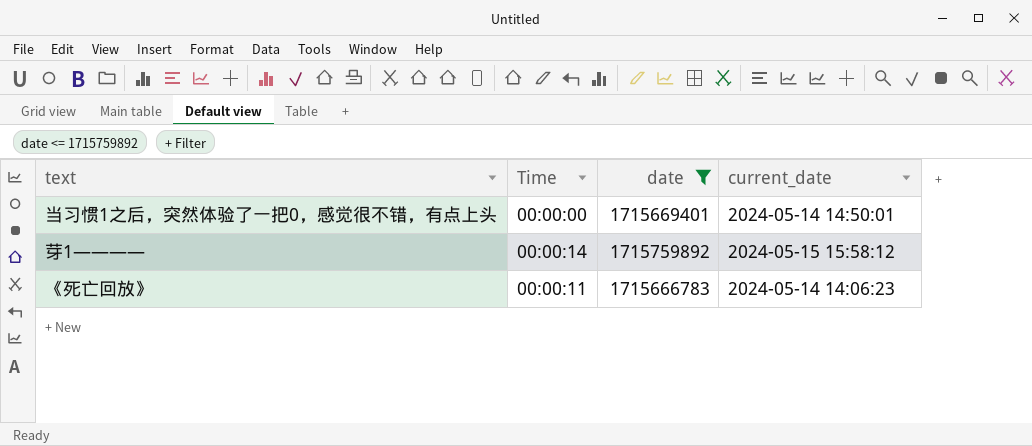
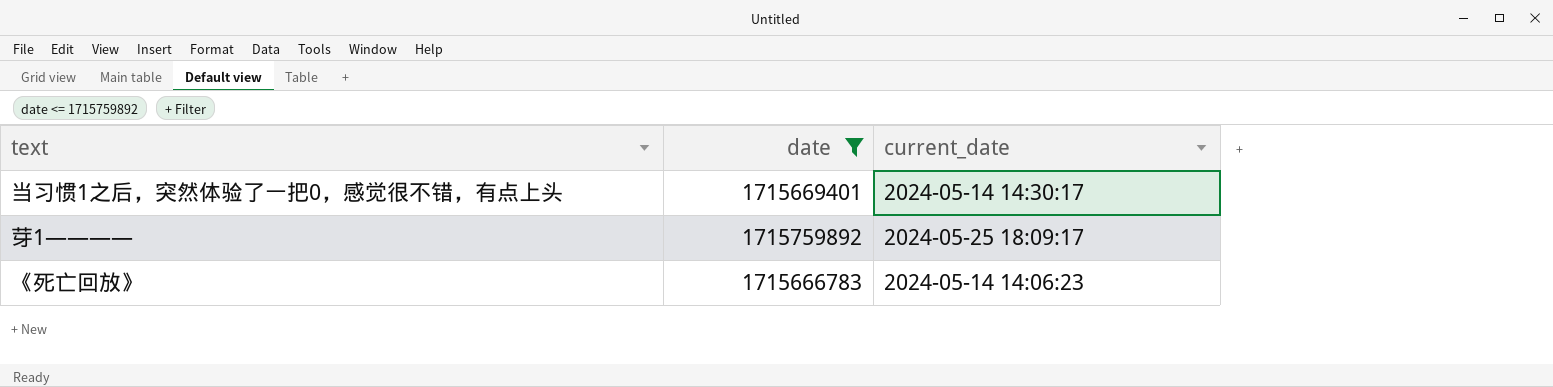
column Time | position: 2 -> none
当习惯1之后，突然体验了一把0，感觉很不错，有点上头 | current_date: 2024-05-14 14:50:01 -> 2024-05-14 14:30:17
芽1———— | current_date: 2024-05-15 15:58:12 -> 2024-05-25 18:09:17

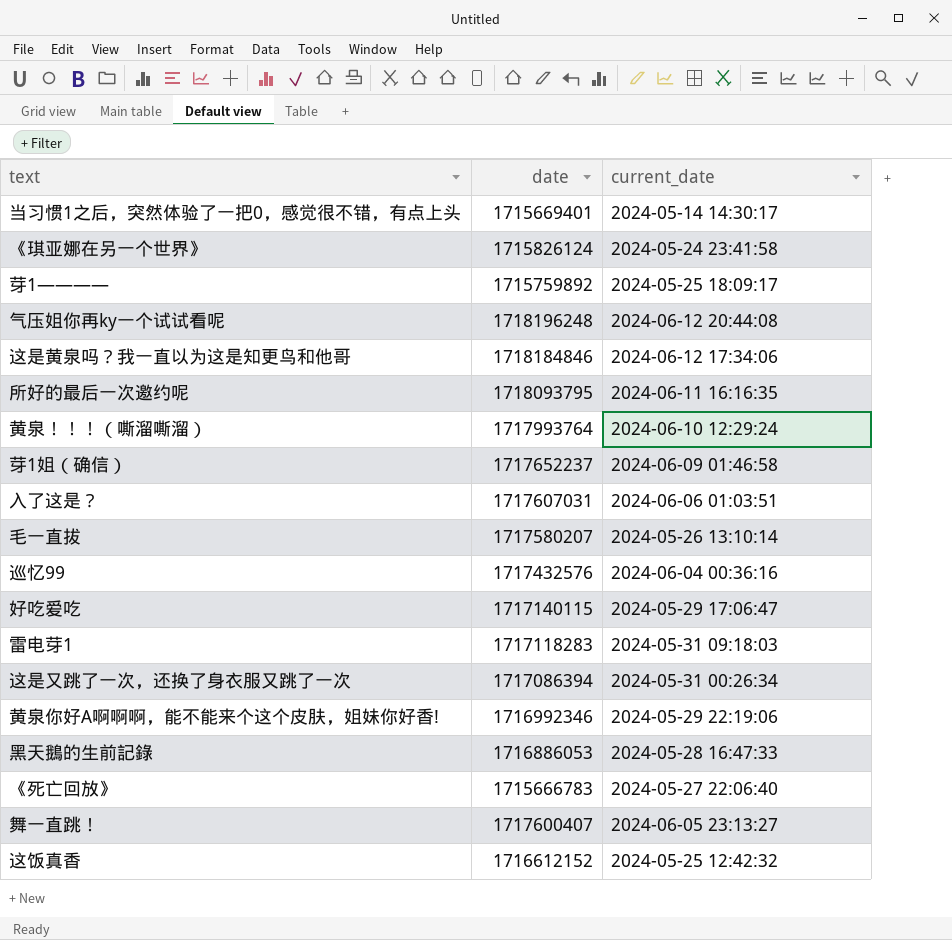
filter: date <= 1715759892 -> none
《死亡回放》 | current_date: 2024-05-14 14:06:23 -> 2024-05-27 22:06:40

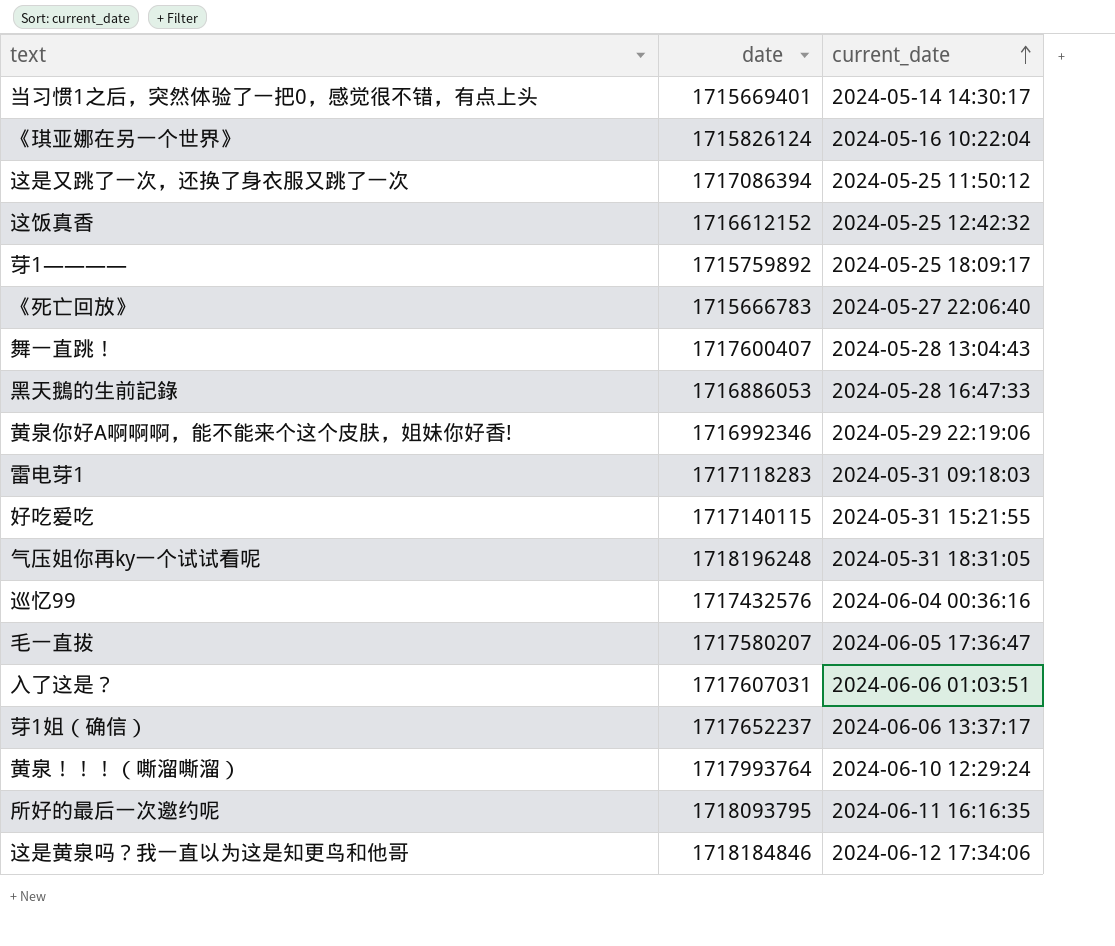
row order: none -> current_date ascending
《琪亚娜在另一个世界》 | current_date: 2024-05-24 23:41:58 -> 2024-05-16 10:22:04
这是又跳了一次，还换了身衣服又跳了一次 | current_date: 2024-05-31 00:26:34 -> 2024-05-25 11:50:12
舞一直跳！ | current_date: 2024-06-05 23:13:27 -> 2024-05-28 13:04:43
好吃爱吃 | current_date: 2024-05-29 17:06:47 -> 2024-05-31 15:21:55
气压姐你再ky一个试试看呢 | current_date: 2024-06-12 20:44:08 -> 2024-05-31 18:31:05
毛一直拔 | current_date: 2024-05-26 13:10:14 -> 2024-06-05 17:36:47
芽1姐（确信） | current_date: 2024-06-09 01:46:58 -> 2024-06-06 13:37:17

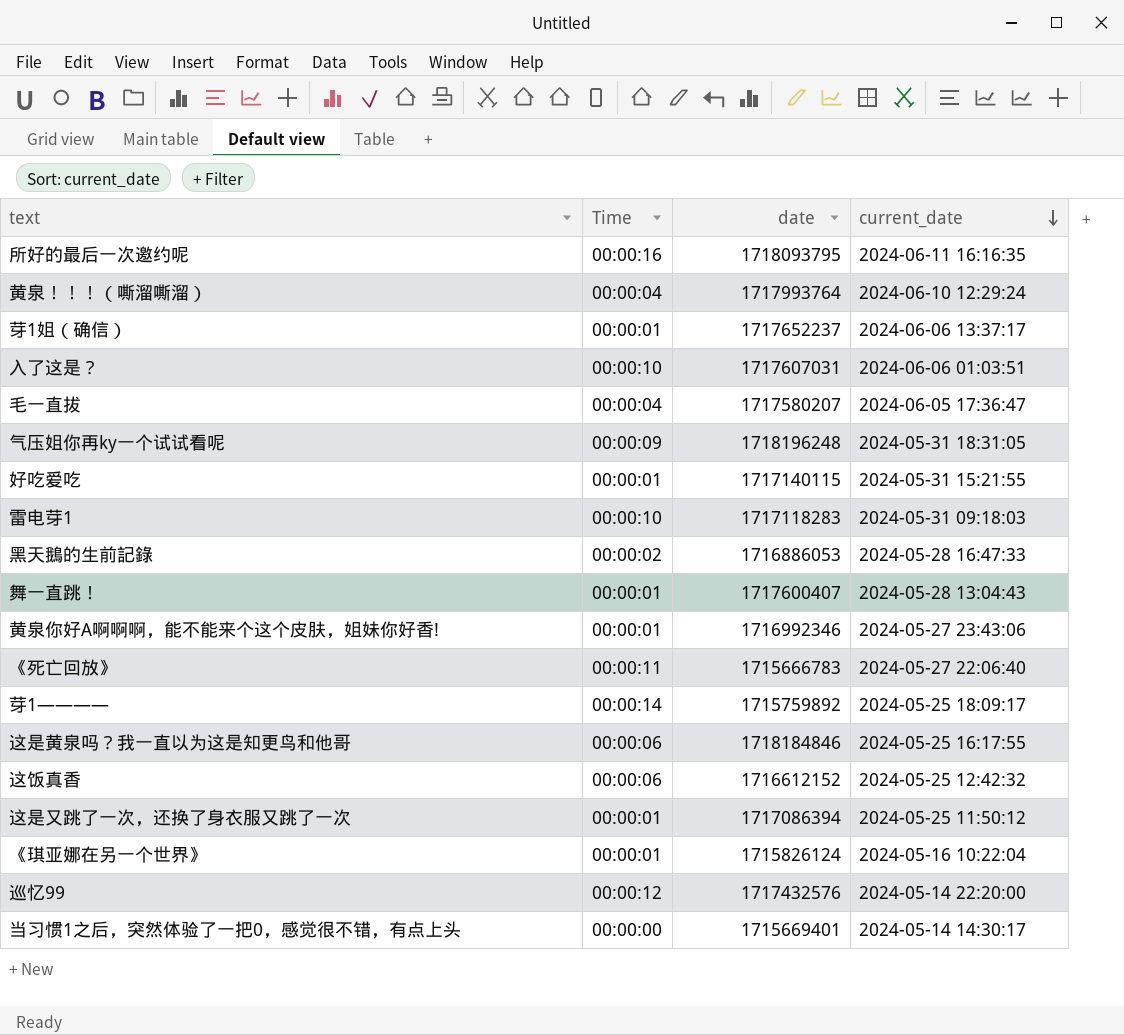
row order: current_date ascending -> current_date descending
column Time | position: none -> 2
黄泉你好A啊啊啊，能不能来个这个皮肤，姐妹你好香! | current_date: 2024-05-29 22:19:06 -> 2024-05-27 23:43:06
这是黄泉吗？我一直以为这是知更鸟和他哥 | current_date: 2024-06-12 17:34:06 -> 2024-05-25 16:17:55
巡忆99 | current_date: 2024-06-04 00:36:16 -> 2024-05-14 22:20:00

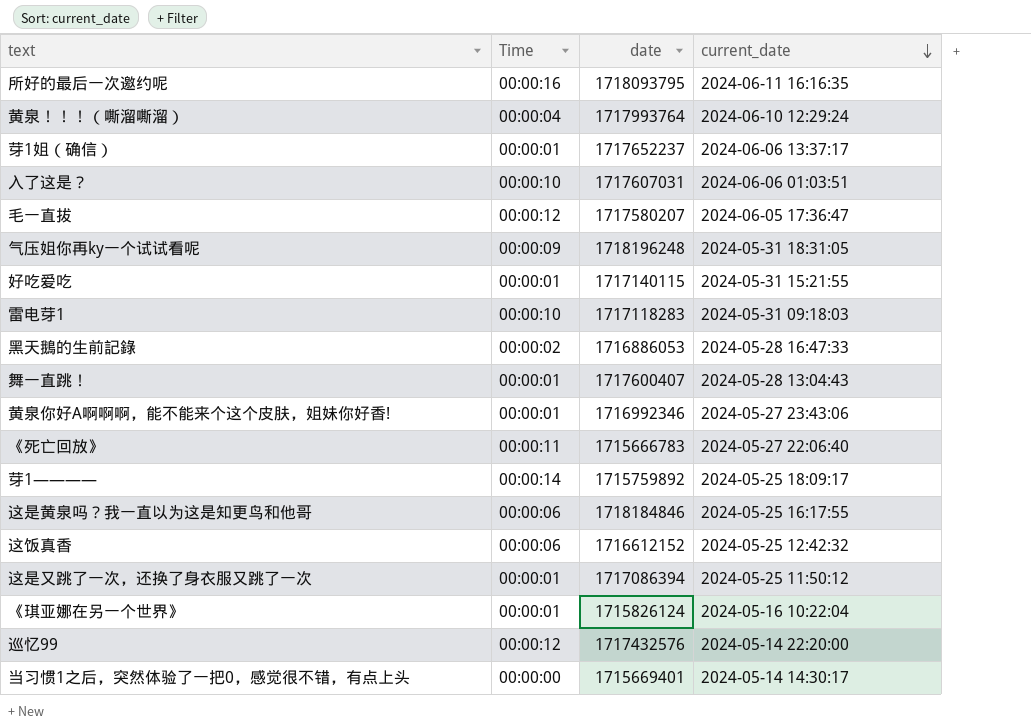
毛一直拔 | Time: 00:00:04 -> 00:00:12

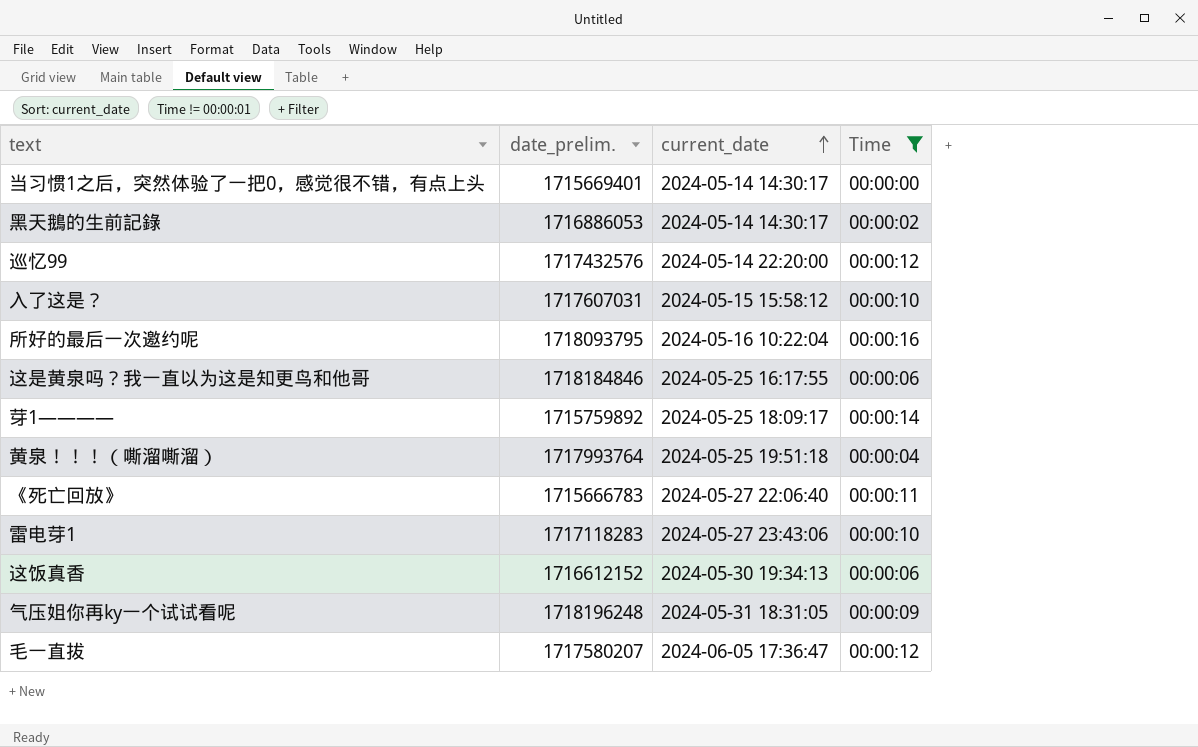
filter: none -> Time != 00:00:01
row order: current_date descending -> current_date ascending
column name: date -> date_prelim.
column Time | position: 2 -> 4
黑天鵝的生前記錄 | current_date: 2024-05-28 16:47:33 -> 2024-05-14 14:30:17
入了这是？ | current_date: 2024-06-06 01:03:51 -> 2024-05-15 15:58:12
所好的最后一次邀约呢 | current_date: 2024-06-11 16:16:35 -> 2024-05-16 10:22:04
黄泉！！！（嘶溜嘶溜） | current_date: 2024-06-10 12:29:24 -> 2024-05-25 19:51:18
雷电芽1 | current_date: 2024-05-31 09:18:03 -> 2024-05-27 23:43:06
这饭真香 | current_date: 2024-05-25 12:42:32 -> 2024-05-30 19:34:13

